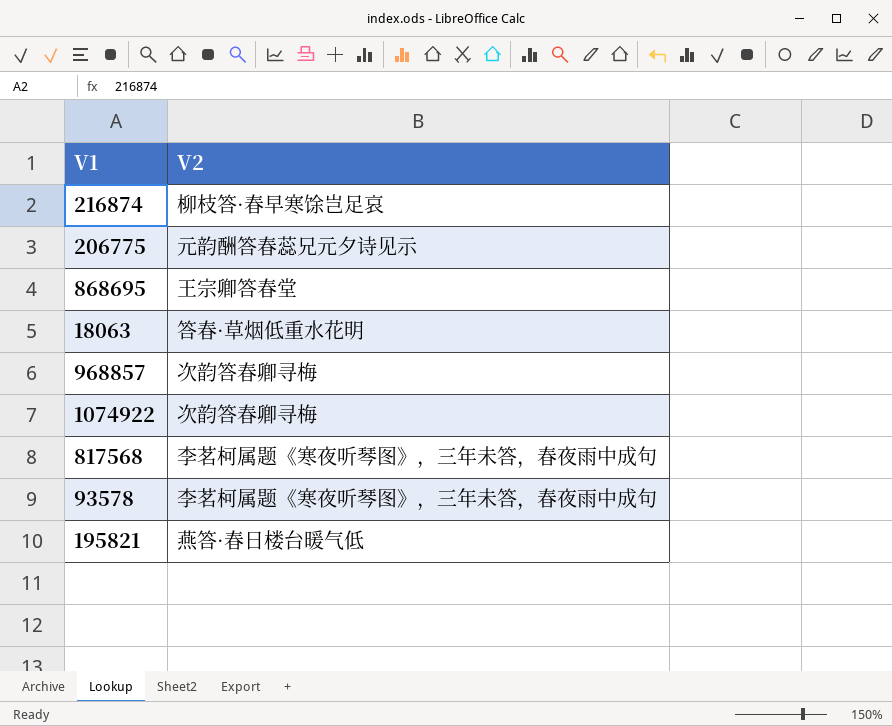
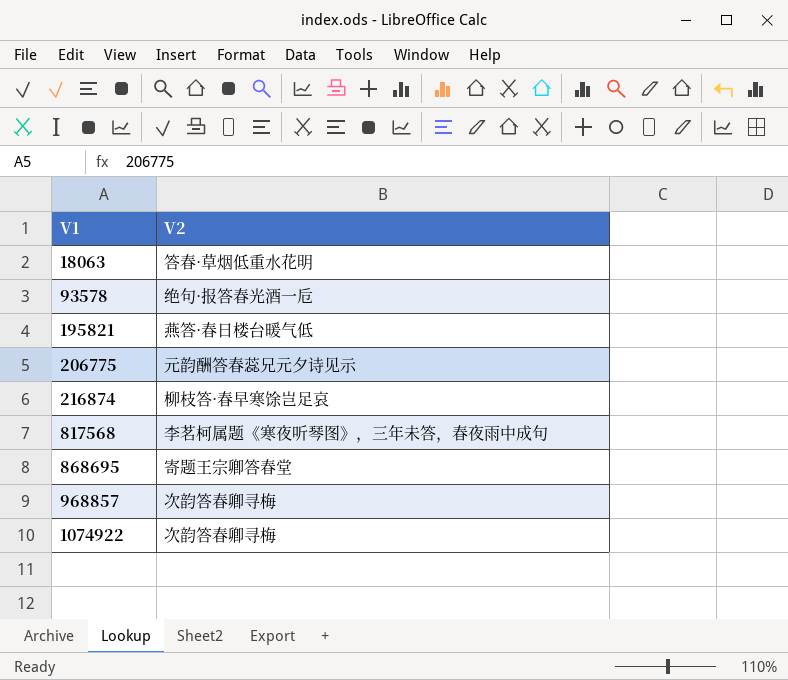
row order: none -> V1 ascending
93578 | V2: 李茗柯属题《寒夜听琴图》，三年未答，春夜雨中成句 -> 绝句·报答春光酒一卮
868695 | V2: 王宗卿答春堂 -> 寄题王宗卿答春堂

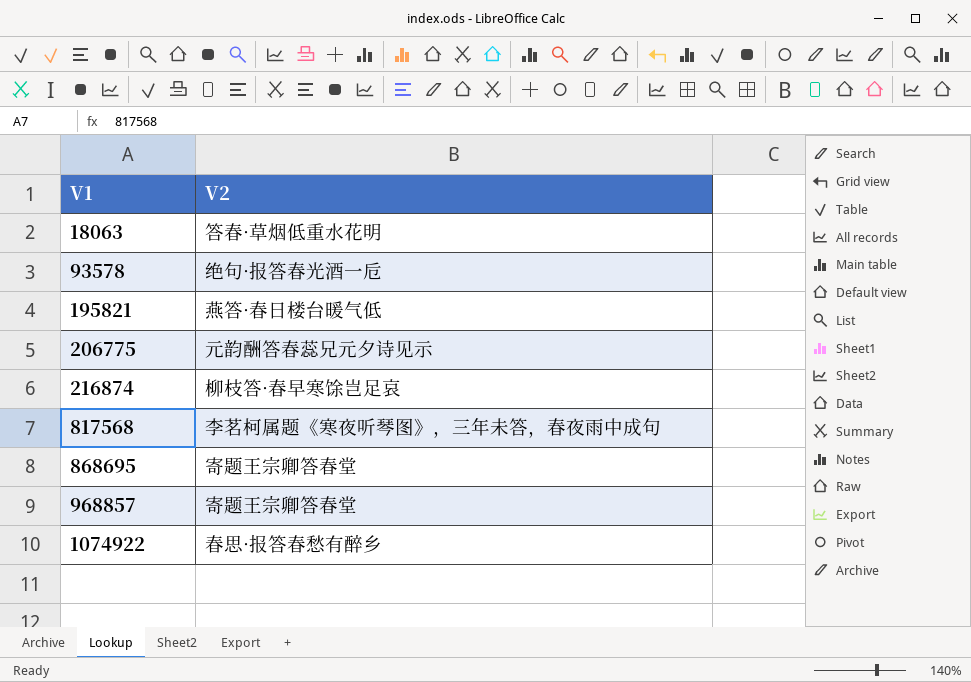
968857 | V2: 次韵答春卿寻梅 -> 寄题王宗卿答春堂
1074922 | V2: 次韵答春卿寻梅 -> 春思·报答春愁有醉乡

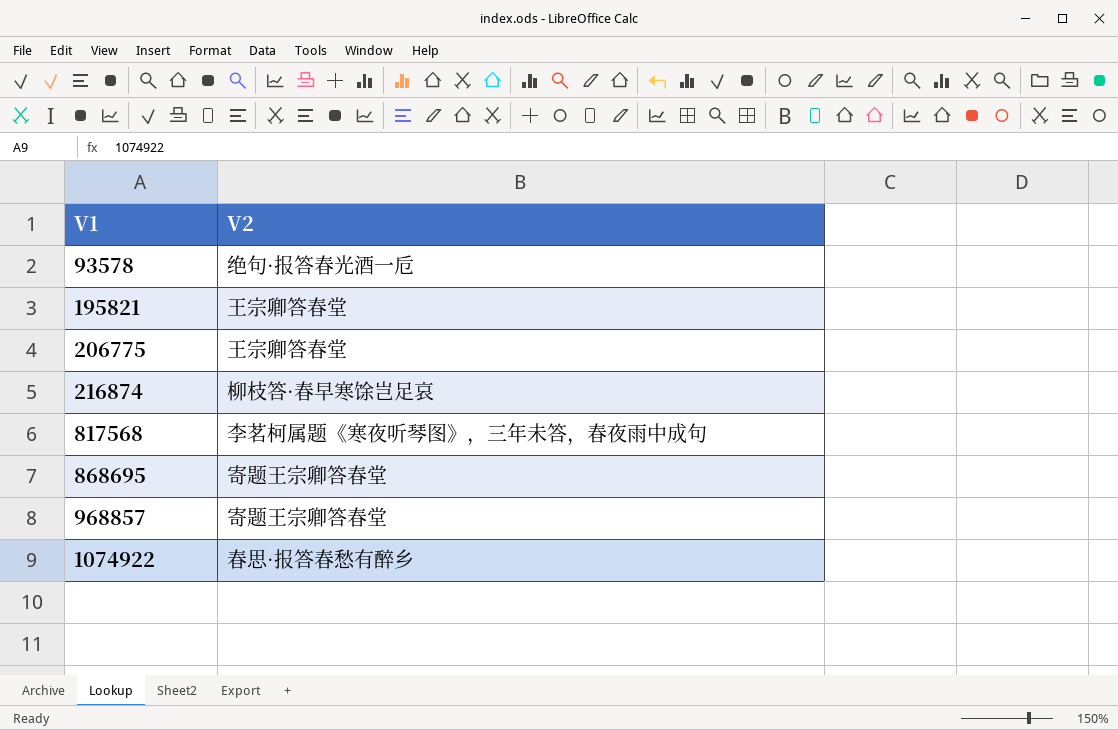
row 18063: 答春·草烟低重水花明 -> none
195821 | V2: 燕答·春日楼台暖气低 -> 王宗卿答春堂
206775 | V2: 元韵酬答春蕊兄元夕诗见示 -> 王宗卿答春堂

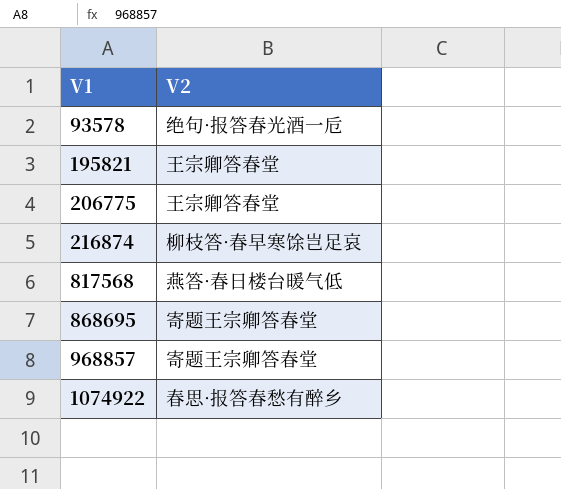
817568 | V2: 李茗柯属题《寒夜听琴图》，三年未答，春夜雨中成句 -> 燕答·春日楼台暖气低

